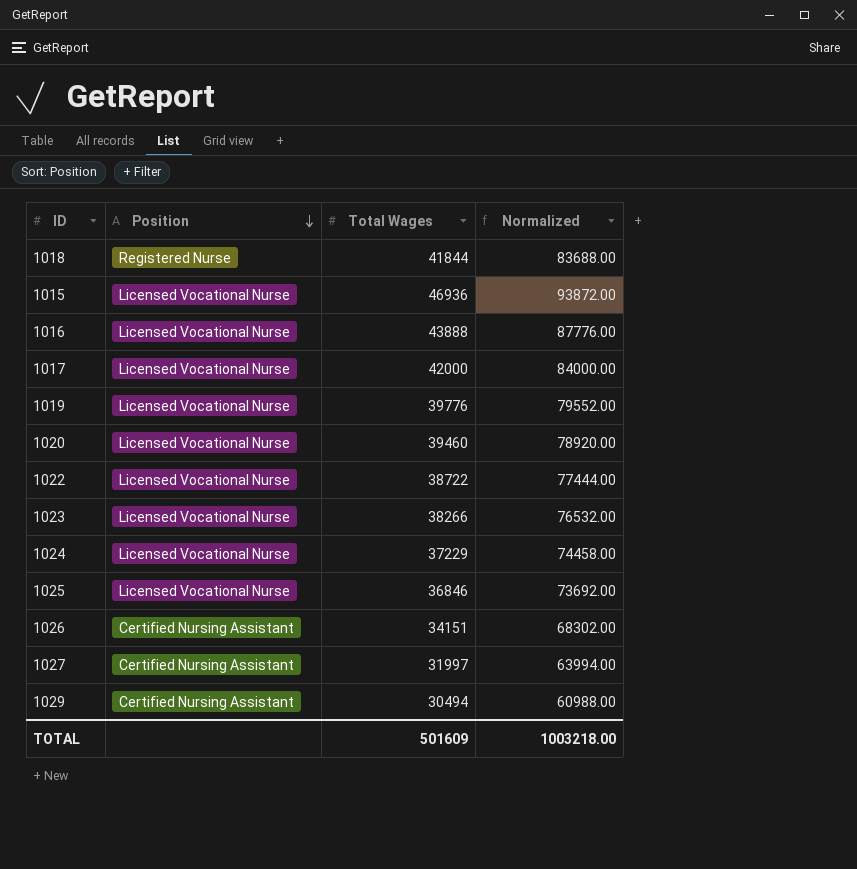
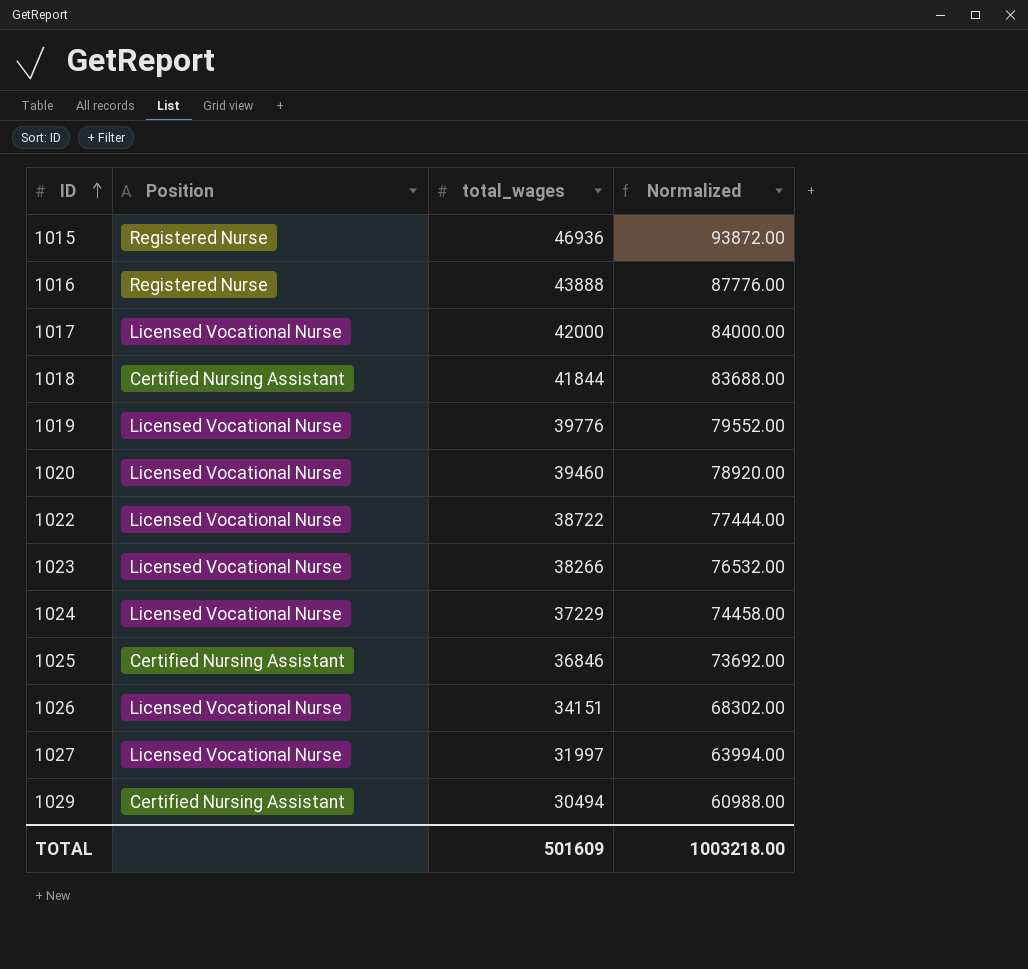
row order: Position descending -> ID ascending
column name: Total Wages -> total_wages
1015 | Position: Licensed Vocational Nurse -> Registered Nurse
1016 | Position: Licensed Vocational Nurse -> Registered Nurse
1018 | Position: Registered Nurse -> Certified Nursing Assistant
1025 | Position: Licensed Vocational Nurse -> Certified Nursing Assistant
1026 | Position: Certified Nursing Assistant -> Licensed Vocational Nurse
1027 | Position: Certified Nursing Assistant -> Licensed Vocational Nurse

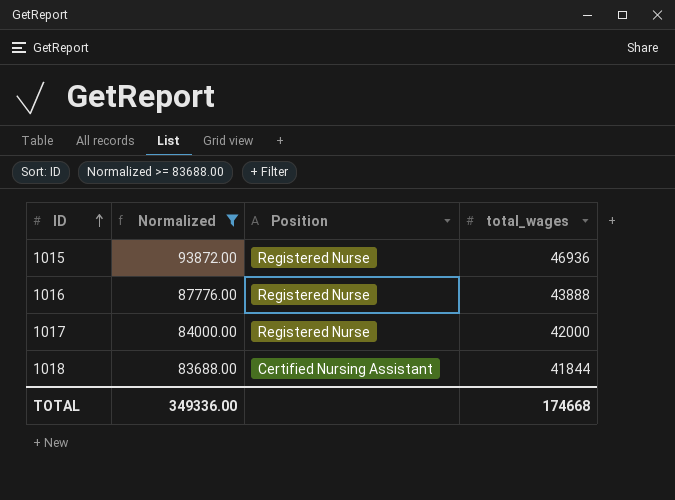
filter: none -> Normalized >= 83688.00
column Normalized | position: 4 -> 2
1017 | Position: Licensed Vocational Nurse -> Registered Nurse
TOTAL | Normalized: 1003218.00 -> 349336.00
TOTAL | total_wages: 501609 -> 174668

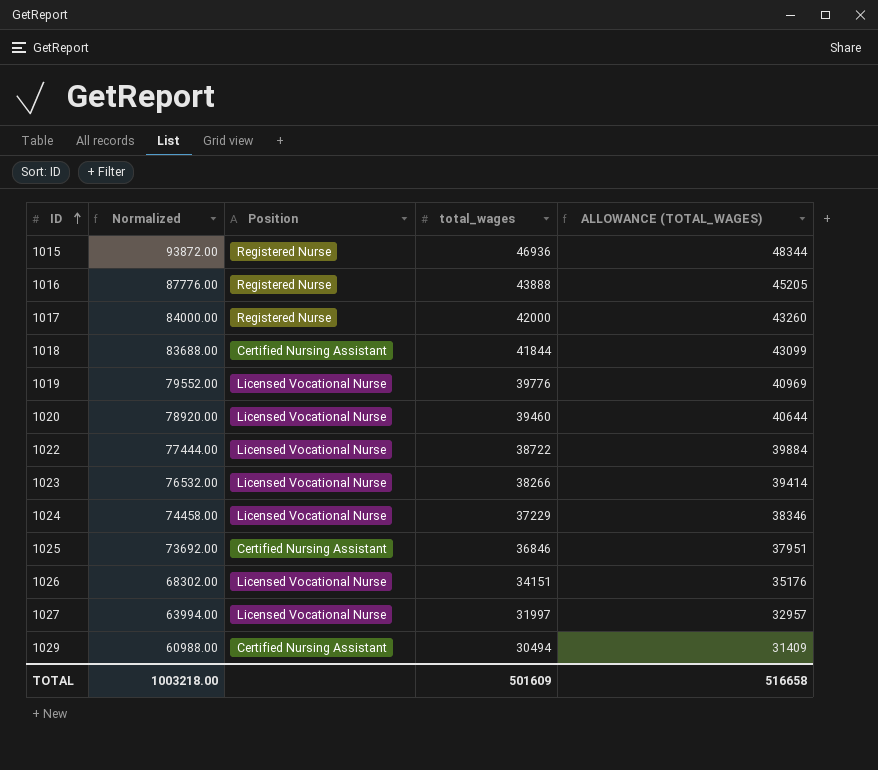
filter: Normalized >= 83688.00 -> none
column ALLOWANCE (TOTAL_WAGES) | formula: none -> [total_wages] * 1.03
TOTAL | Normalized: 349336.00 -> 1003218.00
TOTAL | total_wages: 174668 -> 501609

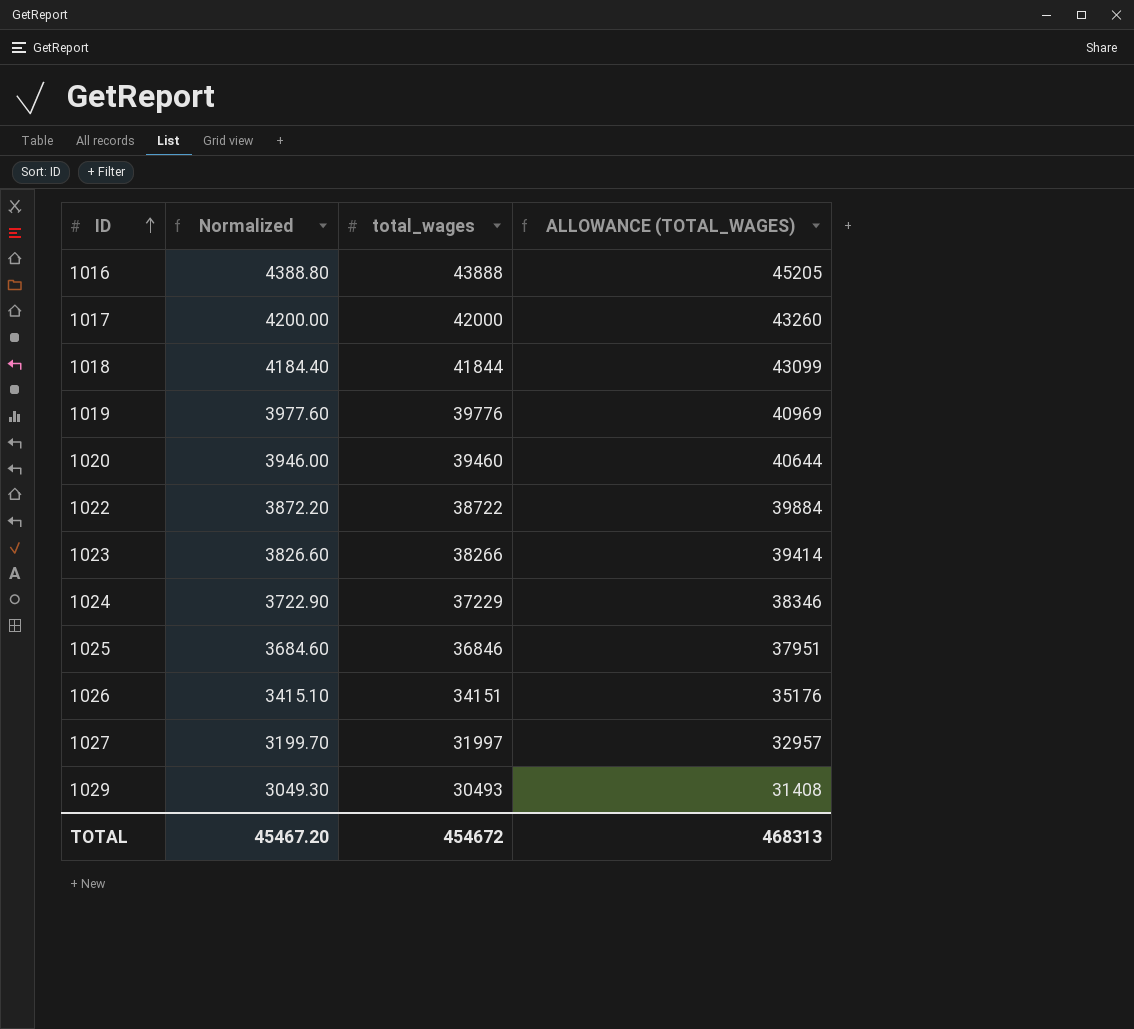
column Position | position: 3 -> none
column Normalized | formula: [total_wages] * 2 -> [total_wages] * 0.1
row 1015: 93872.00 | Registered Nurse | 46936 | 48344 -> none
1029 | total_wages: 30494 -> 30493
1029 | ALLOWANCE (TOTAL_WAGES): 31409 -> 31408
TOTAL | Normalized: 1003218.00 -> 45467.20
TOTAL | total_wages: 501609 -> 454672
TOTAL | ALLOWANCE (TOTAL_WAGES): 516658 -> 468313

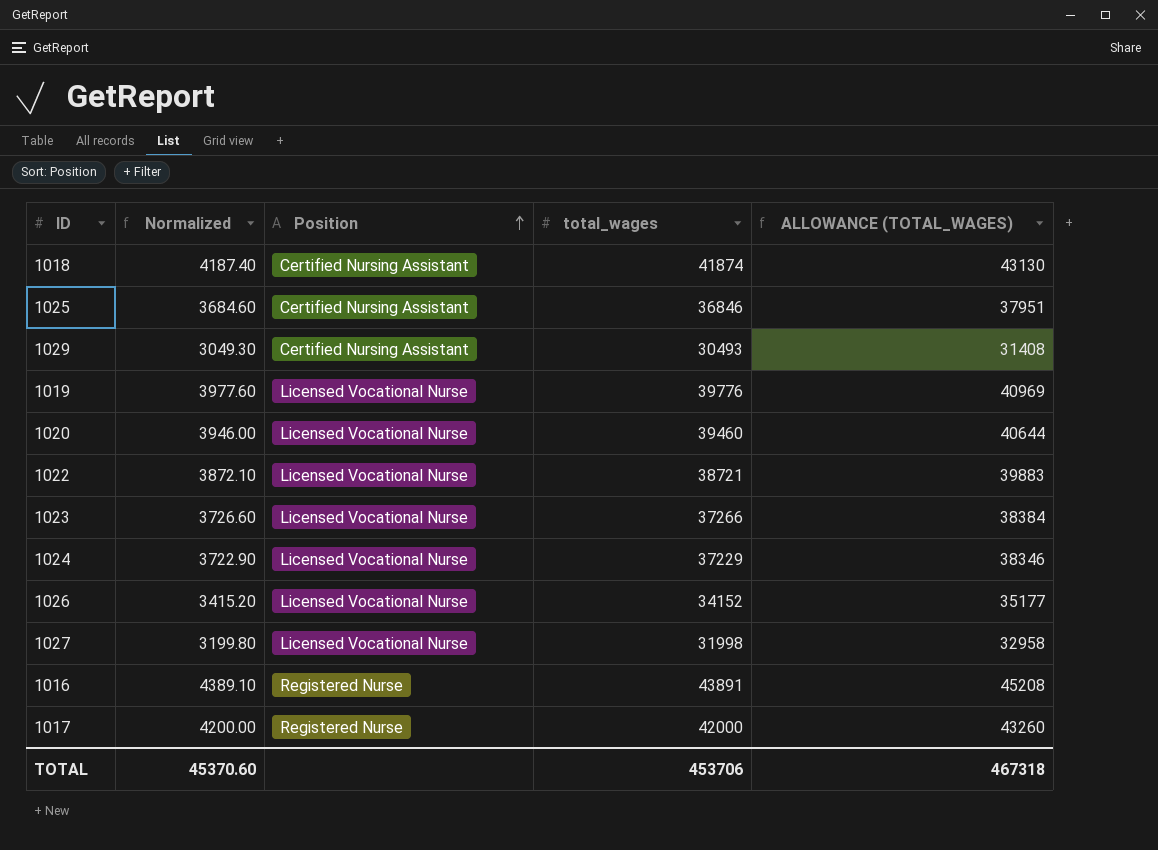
row order: ID ascending -> Position ascending
column Position | position: none -> 3
1018 | Normalized: 4184.40 -> 4187.40
1018 | total_wages: 41844 -> 41874
1018 | ALLOWANCE (TOTAL_WAGES): 43099 -> 43130
1022 | Normalized: 3872.20 -> 3872.10
1022 | total_wages: 38722 -> 38721
1022 | ALLOWANCE (TOTAL_WAGES): 39884 -> 39883
1023 | Normalized: 3826.60 -> 3726.60
1023 | total_wages: 38266 -> 37266
1023 | ALLOWANCE (TOTAL_WAGES): 39414 -> 38384
1026 | Normalized: 3415.10 -> 3415.20
1026 | total_wages: 34151 -> 34152
1026 | ALLOWANCE (TOTAL_WAGES): 35176 -> 35177
1027 | Normalized: 3199.70 -> 3199.80
1027 | total_wages: 31997 -> 31998
1027 | ALLOWANCE (TOTAL_WAGES): 32957 -> 32958
1016 | Normalized: 4388.80 -> 4389.10
1016 | total_wages: 43888 -> 43891
1016 | ALLOWANCE (TOTAL_WAGES): 45205 -> 45208
TOTAL | Normalized: 45467.20 -> 45370.60
TOTAL | total_wages: 454672 -> 453706
TOTAL | ALLOWANCE (TOTAL_WAGES): 468313 -> 467318

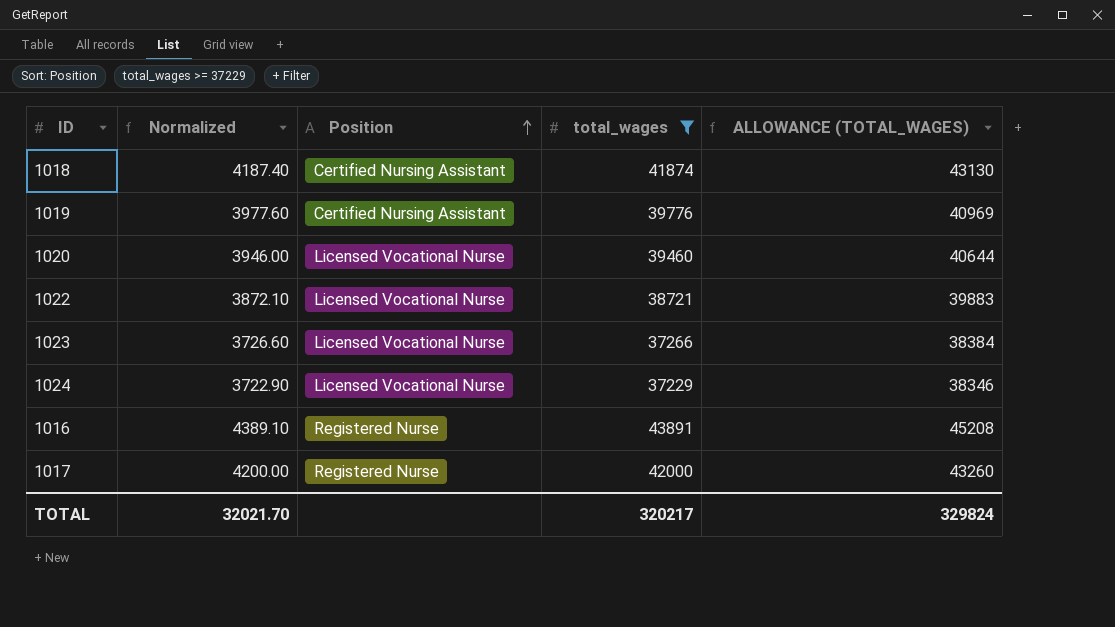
filter: none -> total_wages >= 37229
1019 | Position: Licensed Vocational Nurse -> Certified Nursing Assistant
TOTAL | Normalized: 45370.60 -> 32021.70
TOTAL | total_wages: 453706 -> 320217
TOTAL | ALLOWANCE (TOTAL_WAGES): 467318 -> 329824

